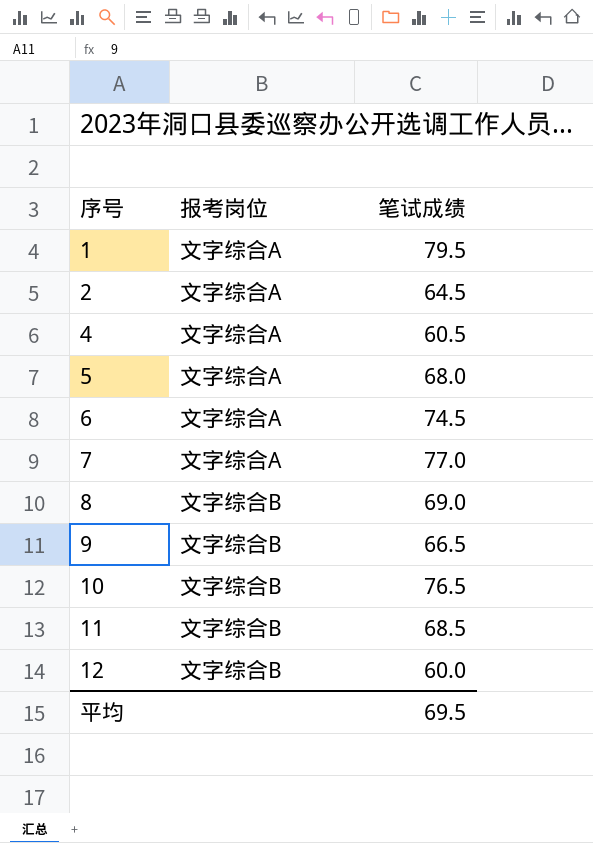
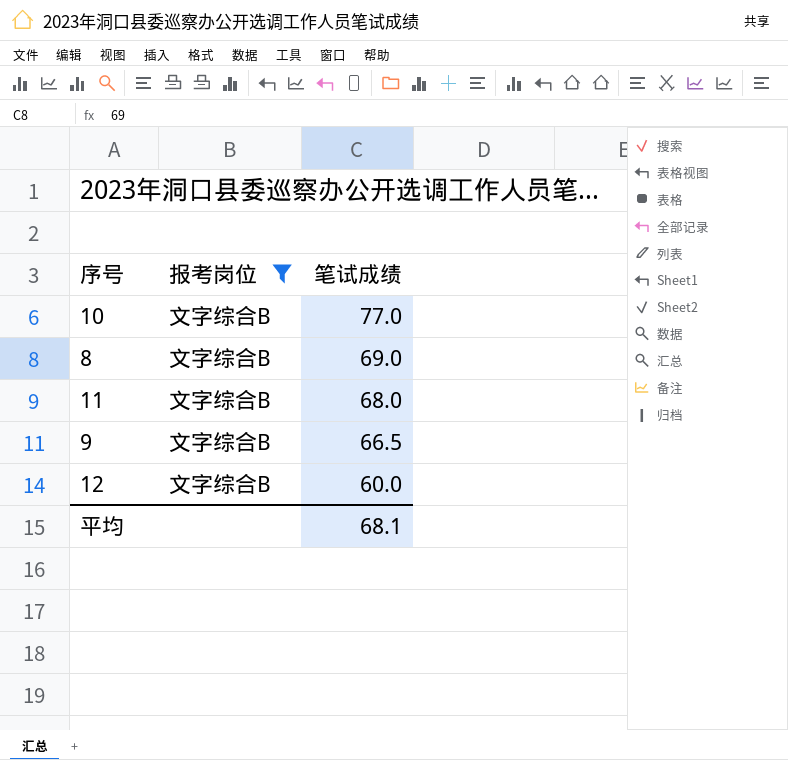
filter: none -> 报考岗位 = 文字综合B
row order: 序号 ascending -> 笔试成绩 descending
10 | 笔试成绩: 76.5 -> 77.0
11 | 笔试成绩: 68.5 -> 68.0
平均 | 笔试成绩: 69.5 -> 68.1

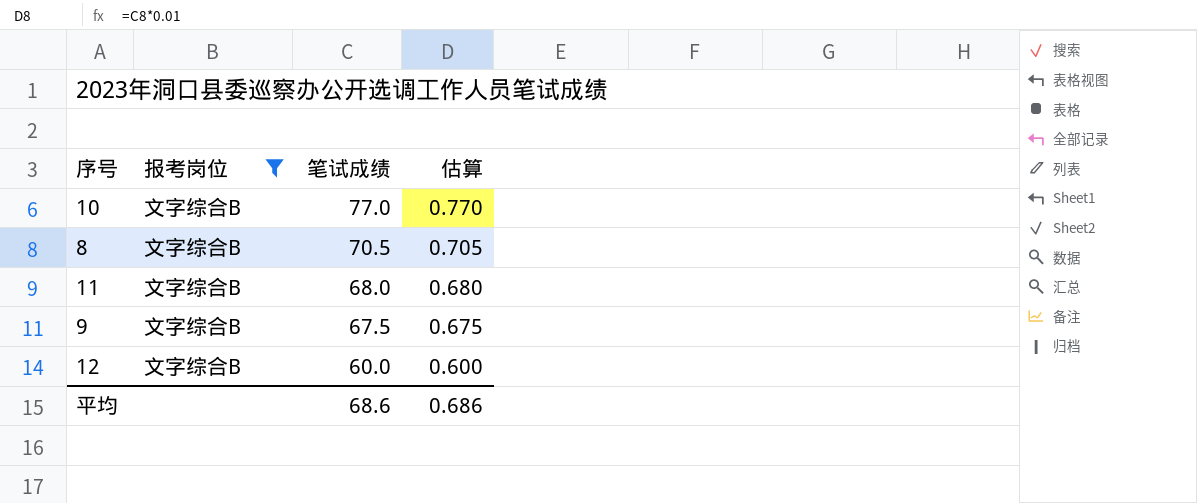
column 估算 | formula: none -> [笔试成绩] * 0.01
8 | 笔试成绩: 69.0 -> 70.5
9 | 笔试成绩: 66.5 -> 67.5
平均 | 笔试成绩: 68.1 -> 68.6

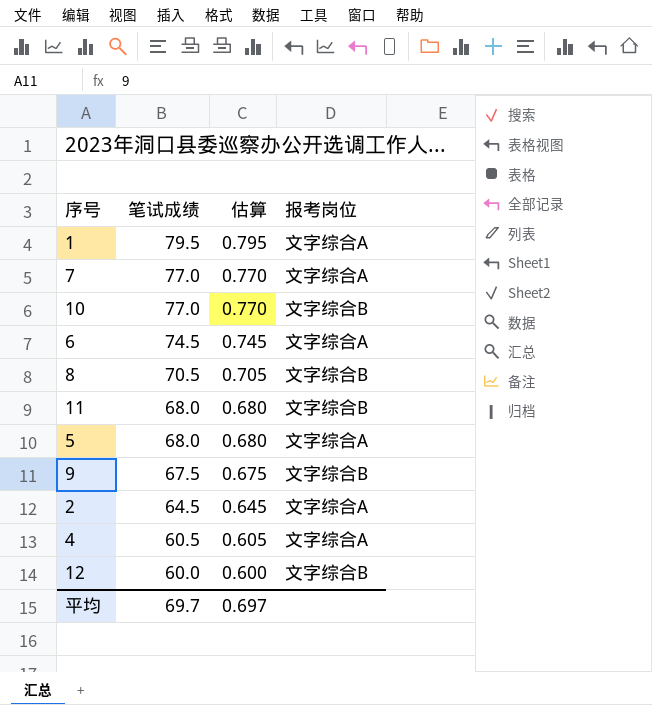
filter: 报考岗位 = 文字综合B -> none
column 报考岗位 | position: 2 -> 4
平均 | 笔试成绩: 68.6 -> 69.7
平均 | 估算: 0.686 -> 0.697

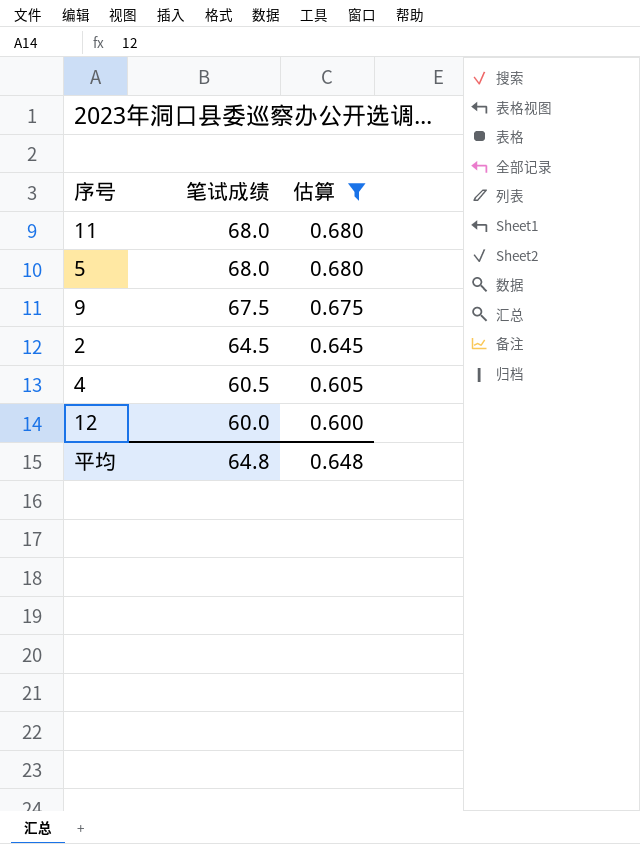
filter: none -> 估算 <= 0.680
column 报考岗位 | position: 4 -> none
平均 | 笔试成绩: 69.7 -> 64.8
平均 | 估算: 0.697 -> 0.648

